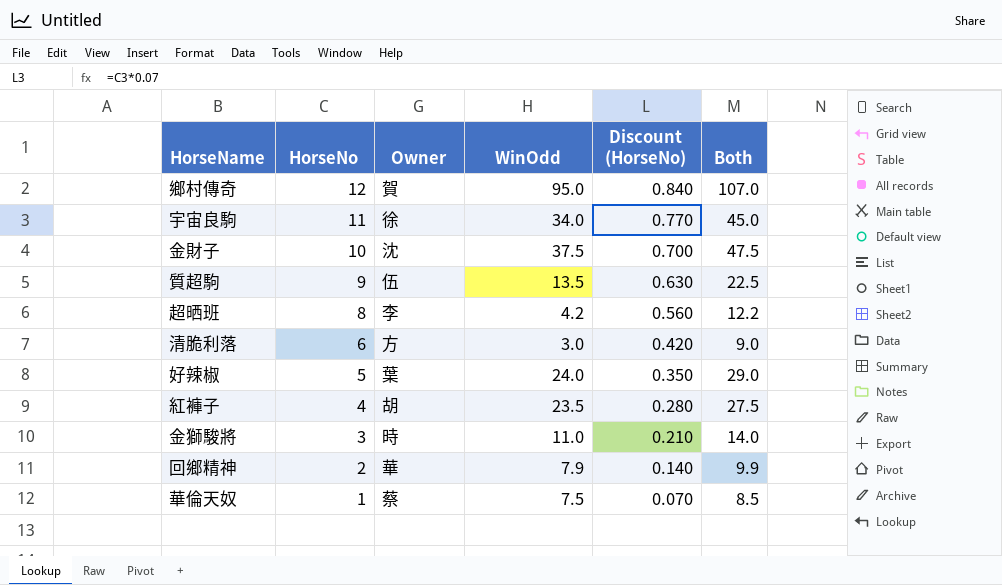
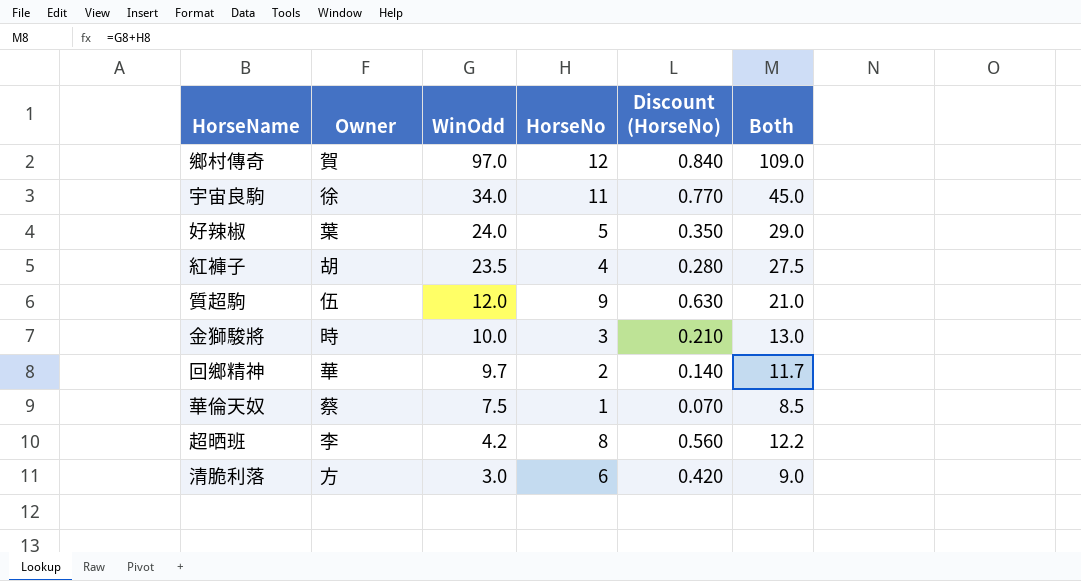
row order: HorseNo descending -> WinOdd descending
column HorseNo | position: 2 -> 4
row 金財子: 10 | 沈 | 37.5 | 0.700 | 47.5 -> none
鄉村傳奇 | WinOdd: 95.0 -> 97.0
鄉村傳奇 | Both: 107.0 -> 109.0
質超駒 | WinOdd: 13.5 -> 12.0
質超駒 | Both: 22.5 -> 21.0
金獅駿將 | WinOdd: 11.0 -> 10.0
金獅駿將 | Both: 14.0 -> 13.0
回鄉精神 | WinOdd: 7.9 -> 9.7
回鄉精神 | Both: 9.9 -> 11.7

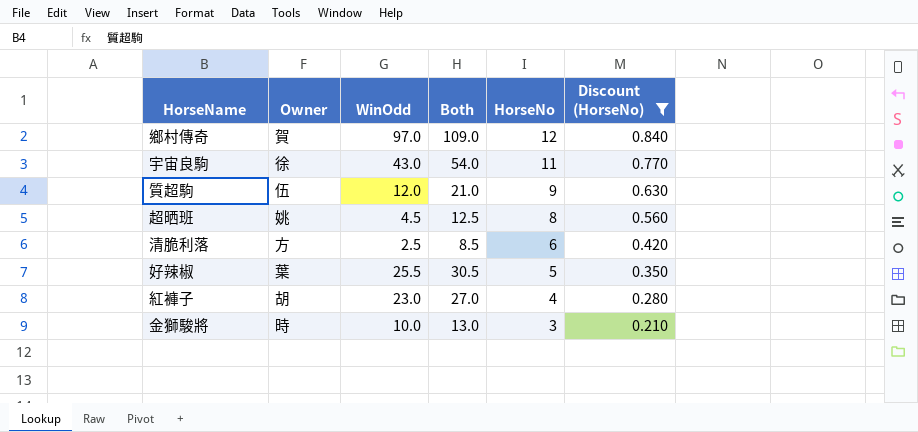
filter: none -> Discount (HorseNo) >= 0.210
row order: WinOdd descending -> HorseNo descending
column Both | position: 6 -> 4
宇宙良駒 | WinOdd: 34.0 -> 43.0
宇宙良駒 | Both: 45.0 -> 54.0
超晒班 | Owner: 李 -> 姚
超晒班 | WinOdd: 4.2 -> 4.5
超晒班 | Both: 12.2 -> 12.5
清脆利落 | WinOdd: 3.0 -> 2.5
清脆利落 | Both: 9.0 -> 8.5
好辣椒 | WinOdd: 24.0 -> 25.5
好辣椒 | Both: 29.0 -> 30.5
紅褲子 | WinOdd: 23.5 -> 23.0
紅褲子 | Both: 27.5 -> 27.0

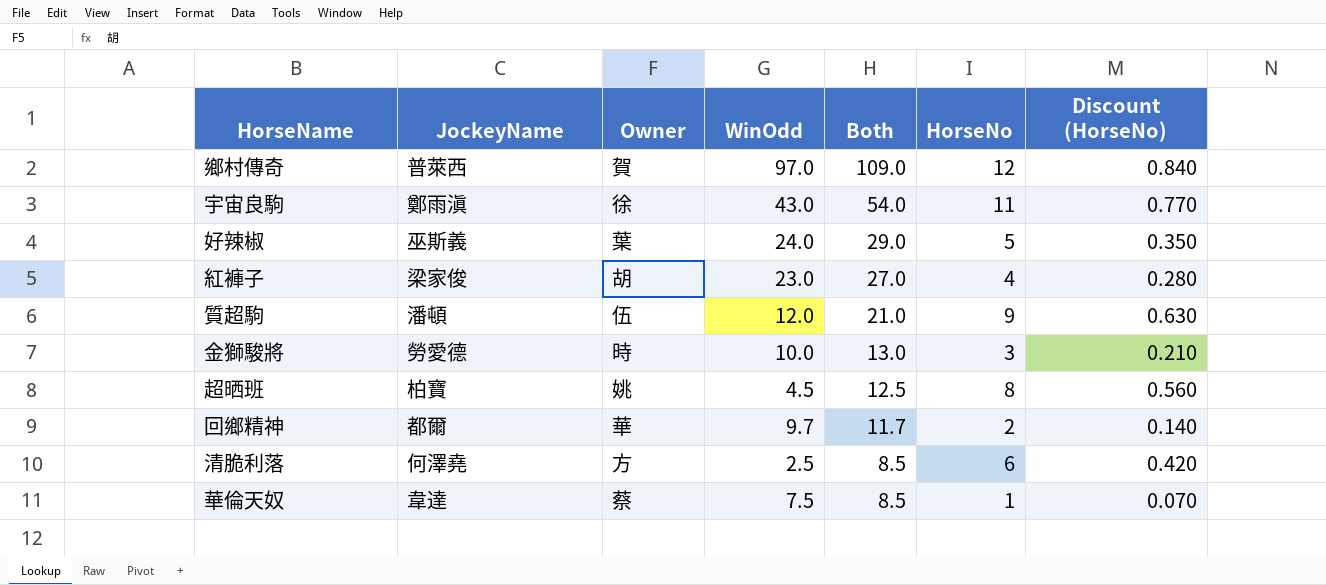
filter: Discount (HorseNo) >= 0.210 -> none
row order: HorseNo descending -> Both descending
column JockeyName | position: none -> 2
好辣椒 | WinOdd: 25.5 -> 24.0
好辣椒 | Both: 30.5 -> 29.0

